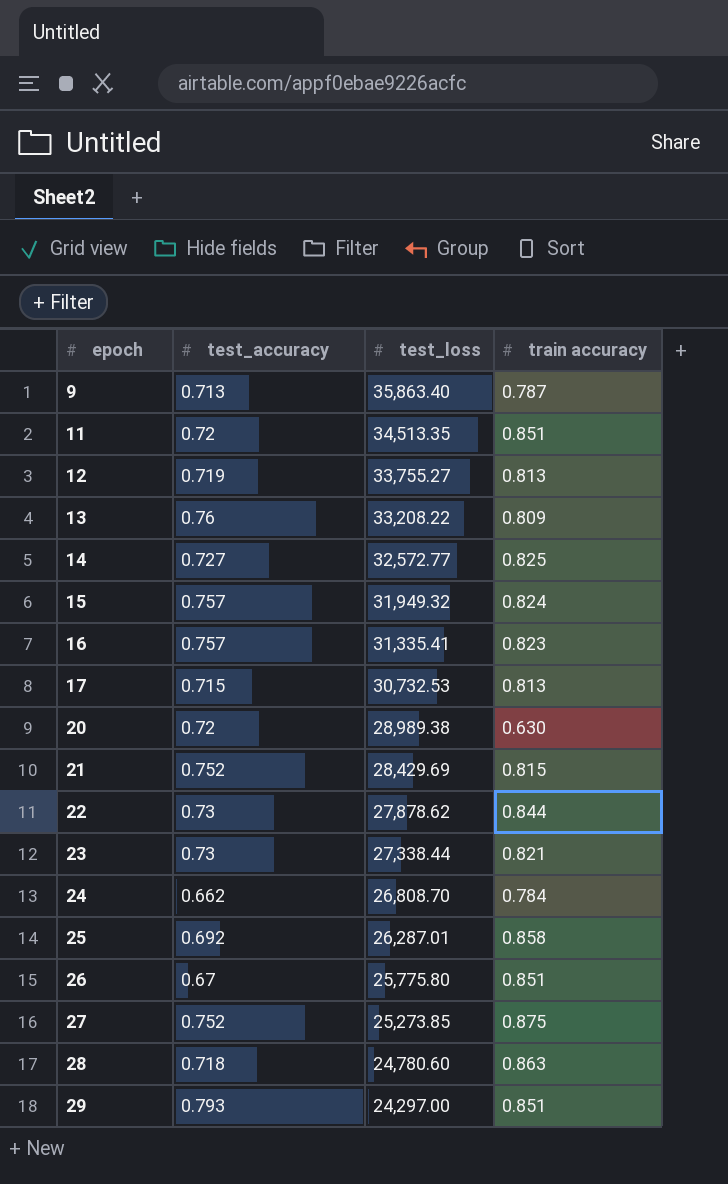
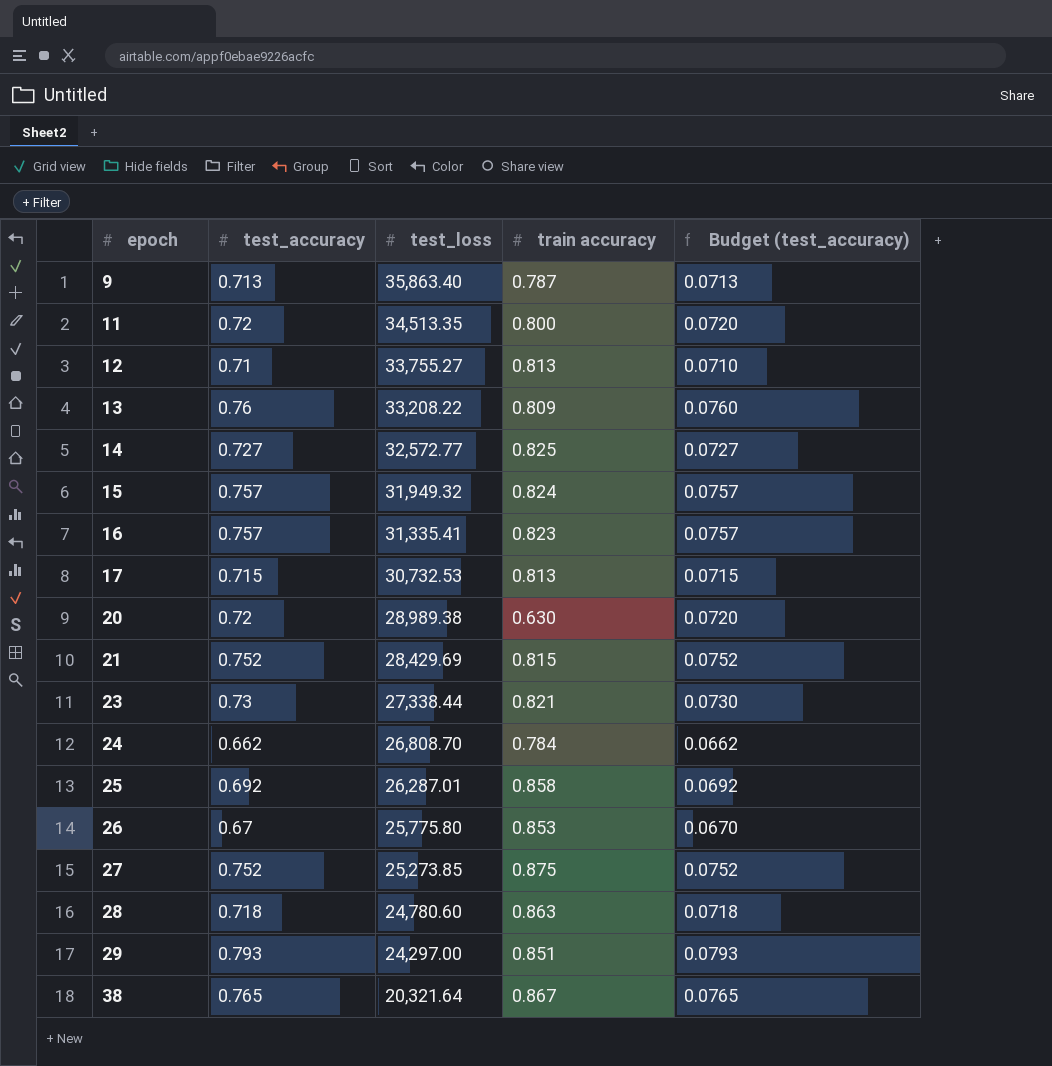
column Budget (test_accuracy) | formula: none -> [test_accuracy] * 0.1
row 22: 0.73 | 27,878.62 | 0.844 -> none
11 | train accuracy: 0.851 -> 0.800
12 | test_accuracy: 0.719 -> 0.71
26 | train accuracy: 0.851 -> 0.853
row 38: none -> 0.765 | 20,321.64 | 0.867 | 0.0765

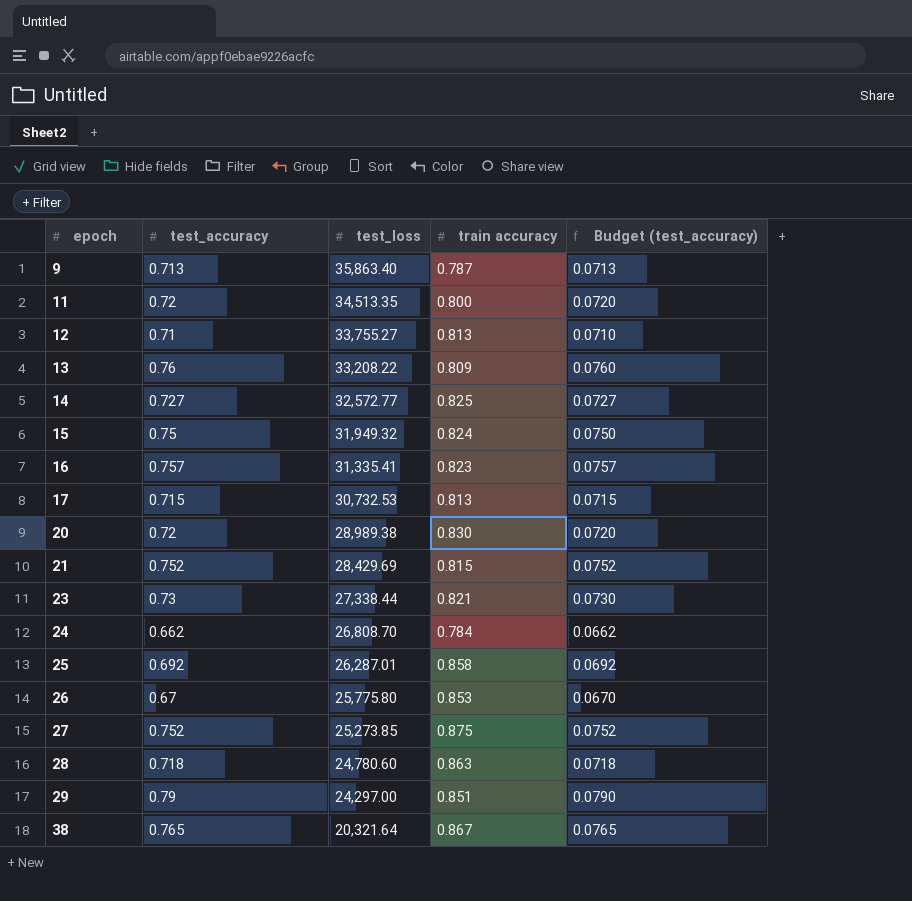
15 | test_accuracy: 0.757 -> 0.75
15 | Budget (test_accuracy): 0.0757 -> 0.0750
20 | train accuracy: 0.630 -> 0.830
29 | test_accuracy: 0.793 -> 0.79
29 | Budget (test_accuracy): 0.0793 -> 0.0790

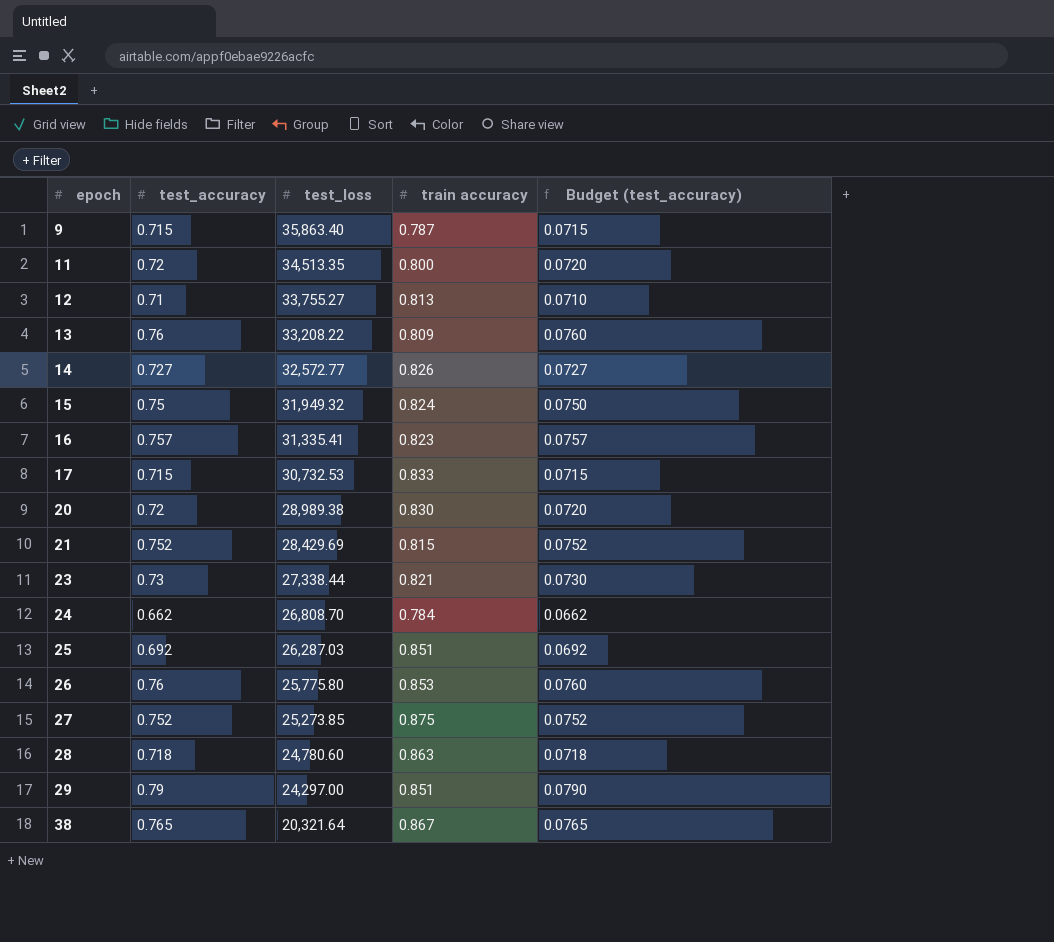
9 | test_accuracy: 0.713 -> 0.715
9 | Budget (test_accuracy): 0.0713 -> 0.0715
14 | train accuracy: 0.825 -> 0.826
17 | train accuracy: 0.813 -> 0.833
25 | test_loss: 26,287.01 -> 26,287.03
25 | train accuracy: 0.858 -> 0.851
26 | test_accuracy: 0.67 -> 0.76
26 | Budget (test_accuracy): 0.0670 -> 0.0760

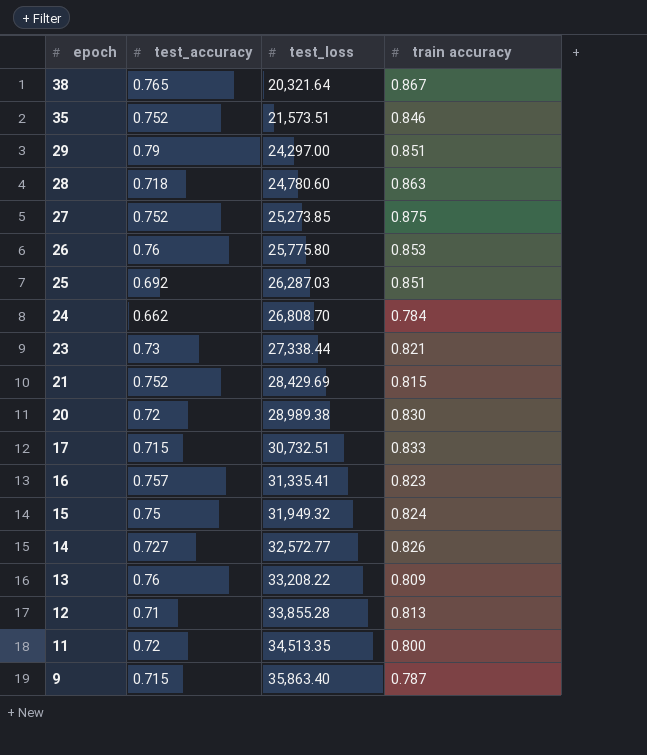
row order: epoch ascending -> epoch descending
column Budget (test_accuracy) | formula: [test_accuracy] * 0.1 -> none
row 35: none -> 0.752 | 21,573.51 | 0.846
17 | test_loss: 30,732.53 -> 30,732.51
12 | test_loss: 33,755.27 -> 33,855.28

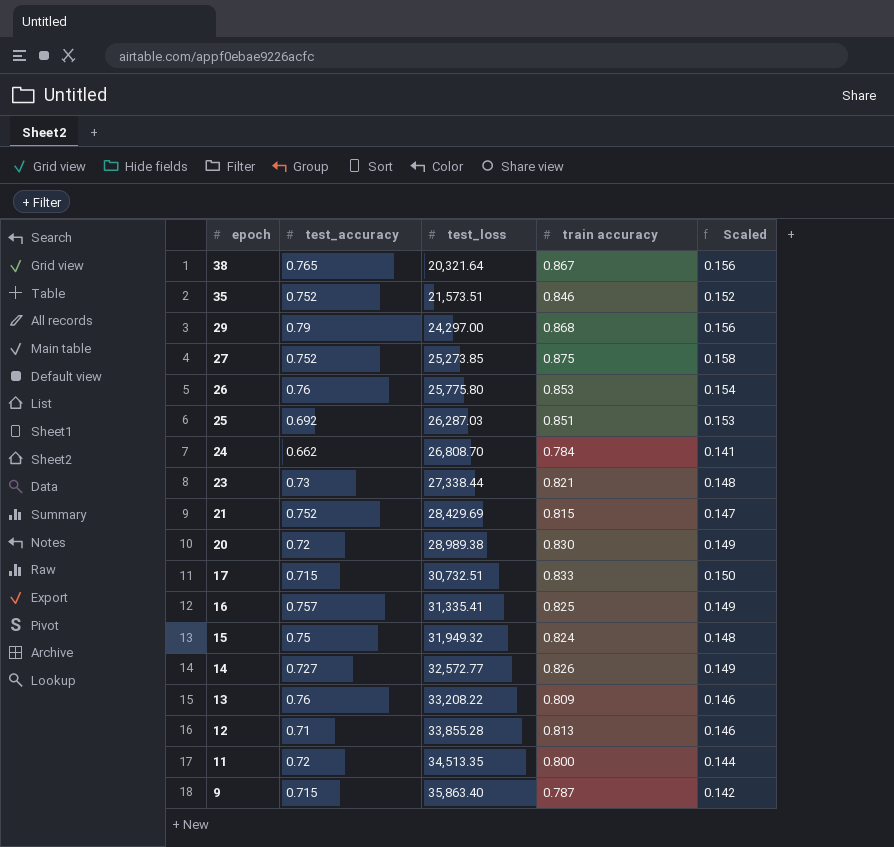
column Scaled | formula: none -> [train accuracy] * 0.18
row 28: 0.718 | 24,780.60 | 0.863 -> none
29 | train accuracy: 0.851 -> 0.868
16 | train accuracy: 0.823 -> 0.825

